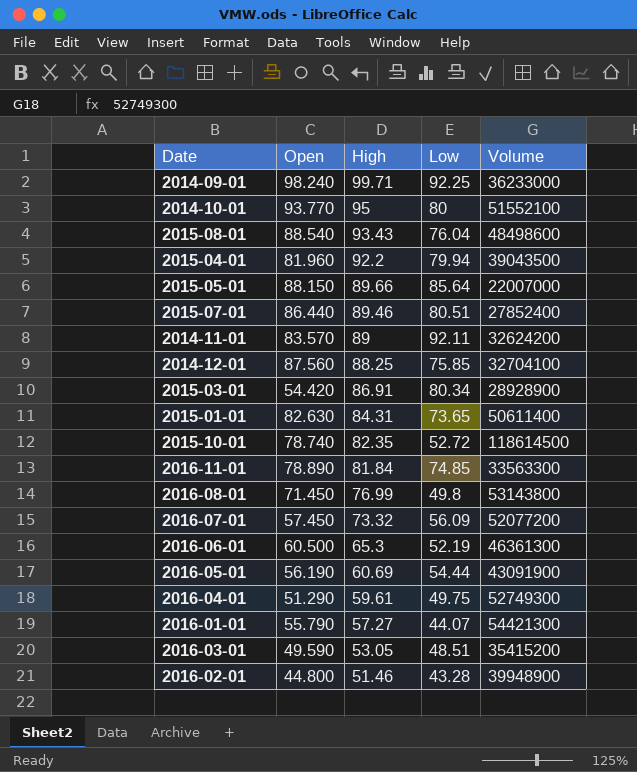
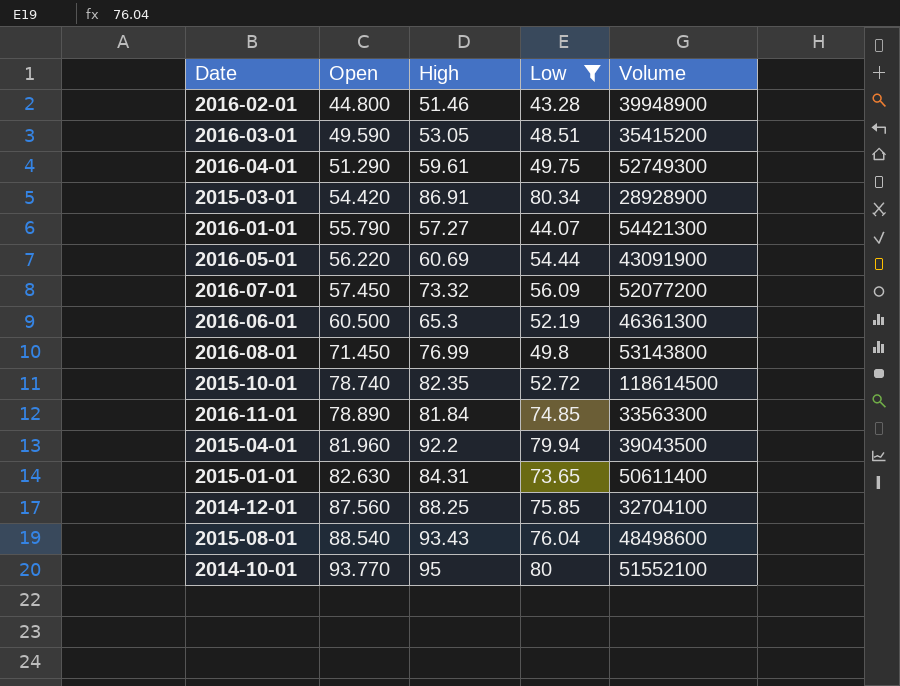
filter: none -> Low <= 80.34
row order: High descending -> Open ascending
2016-05-01 | Open: 56.190 -> 56.220

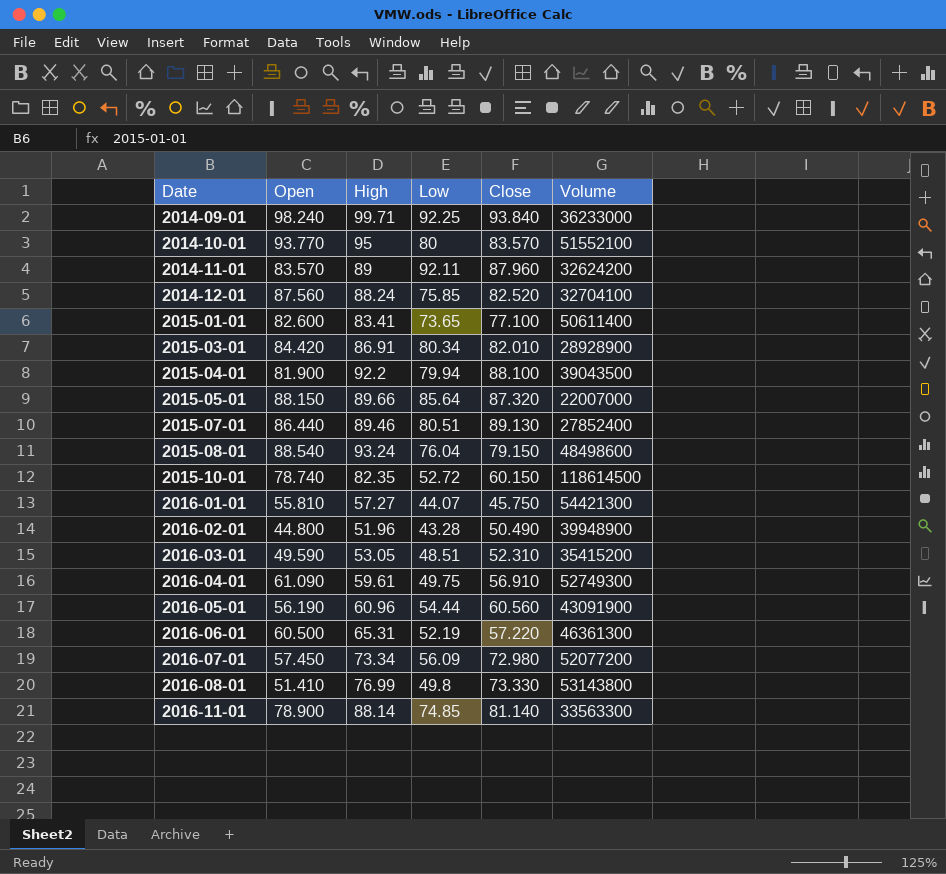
filter: Low <= 80.34 -> none
row order: Open ascending -> Date ascending
column Close | position: none -> 5
2014-12-01 | High: 88.25 -> 88.24
2015-01-01 | Open: 82.630 -> 82.600
2015-01-01 | High: 84.31 -> 83.41
2015-03-01 | Open: 54.420 -> 84.420
2015-04-01 | Open: 81.960 -> 81.900
2015-08-01 | High: 93.43 -> 93.24
2016-01-01 | Open: 55.790 -> 55.810
2016-02-01 | High: 51.46 -> 51.96
2016-04-01 | Open: 51.290 -> 61.090
2016-05-01 | Open: 56.220 -> 56.190
2016-05-01 | High: 60.69 -> 60.96
2016-06-01 | High: 65.3 -> 65.31
2016-07-01 | High: 73.32 -> 73.34
2016-08-01 | Open: 71.450 -> 51.410
2016-11-01 | Open: 78.890 -> 78.900
2016-11-01 | High: 81.84 -> 88.14

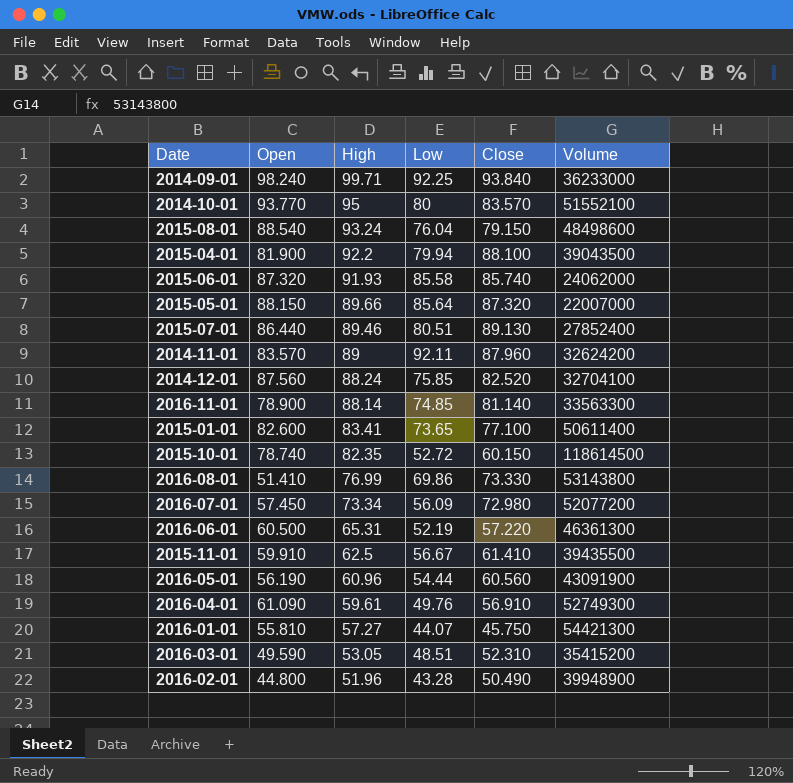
row order: Date ascending -> High descending
row 2015-03-01: 84.420 | 86.91 | 80.34 | 82.010 | 28928900 -> none
row 2015-06-01: none -> 87.320 | 91.93 | 85.58 | 85.740 | 24062000
2016-08-01 | Low: 49.8 -> 69.86
row 2015-11-01: none -> 59.910 | 62.5 | 56.67 | 61.410 | 39435500
2016-04-01 | Low: 49.75 -> 49.76

